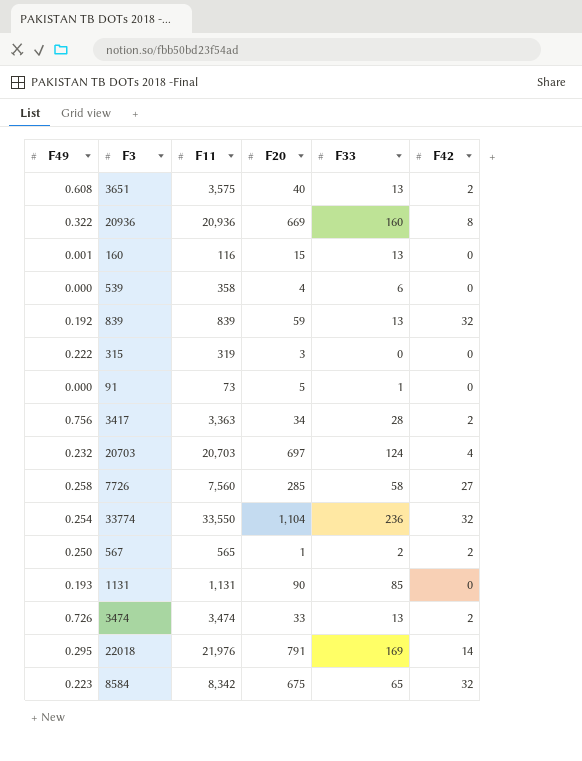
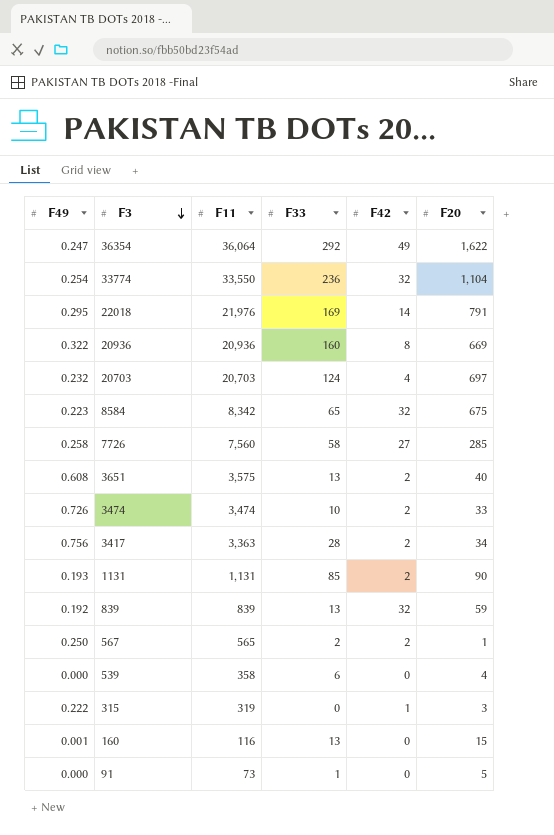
row order: none -> F3 descending
column F20 | position: 4 -> 6
row 36354: none -> 0.247 | 36,064 | 292 | 49 | 1,622
3474 | F33: 13 -> 10
1131 | F42: 0 -> 2
315 | F42: 0 -> 1

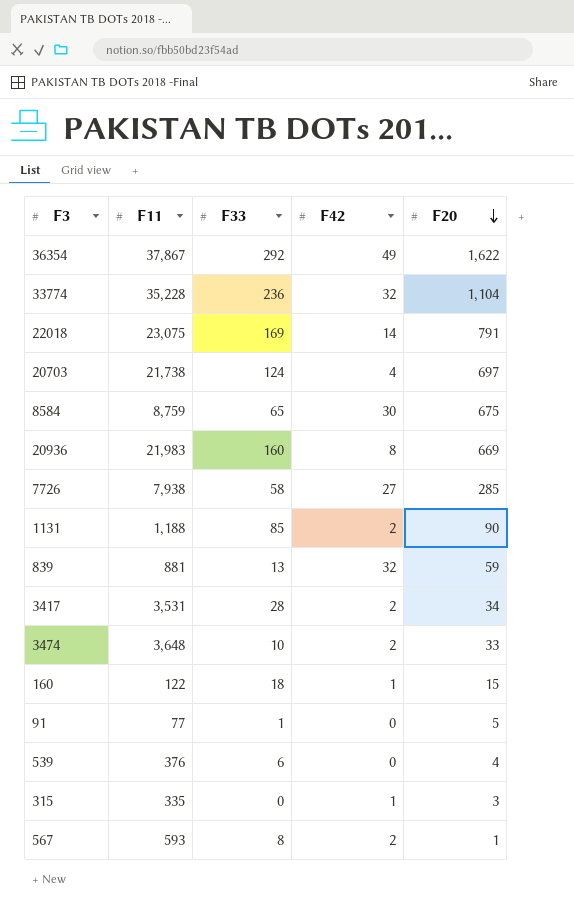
row order: F3 descending -> F20 descending
column F49 | position: 1 -> none
row 3651: 0.608 | 3,575 | 13 | 2 | 40 -> none
36354 | F11: 36,064 -> 37,867
33774 | F11: 33,550 -> 35,228
22018 | F11: 21,976 -> 23,075
20703 | F11: 20,703 -> 21,738
8584 | F11: 8,342 -> 8,759
8584 | F42: 32 -> 30
20936 | F11: 20,936 -> 21,983
7726 | F11: 7,560 -> 7,938
1131 | F11: 1,131 -> 1,188
839 | F11: 839 -> 881
3417 | F11: 3,363 -> 3,531
3474 | F11: 3,474 -> 3,648
160 | F11: 116 -> 122
160 | F33: 13 -> 18
160 | F42: 0 -> 1
91 | F11: 73 -> 77
539 | F11: 358 -> 376
315 | F11: 319 -> 335
567 | F11: 565 -> 593
567 | F33: 2 -> 8

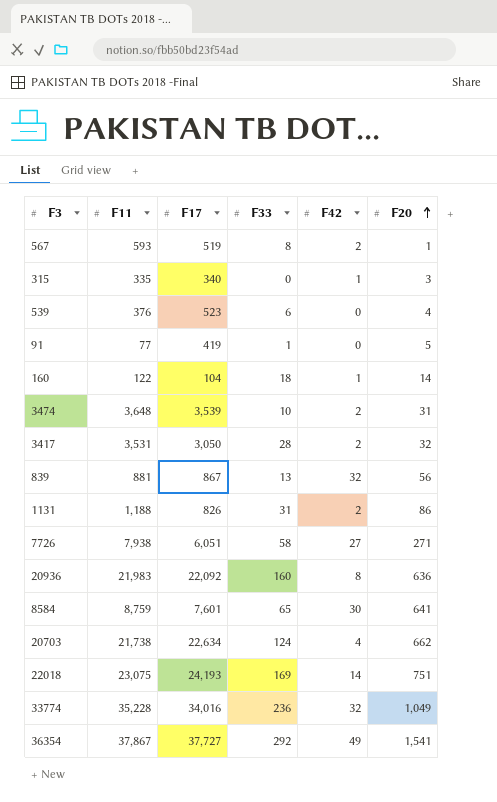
row order: F20 descending -> F20 ascending
column F17 | position: none -> 3
160 | F20: 15 -> 14
3474 | F20: 33 -> 31
3417 | F20: 34 -> 32
839 | F20: 59 -> 56
1131 | F33: 85 -> 31
1131 | F20: 90 -> 86
7726 | F20: 285 -> 271
20936 | F20: 669 -> 636
8584 | F20: 675 -> 641
20703 | F20: 697 -> 662
22018 | F20: 791 -> 751
33774 | F20: 1,104 -> 1,049
36354 | F20: 1,622 -> 1,541

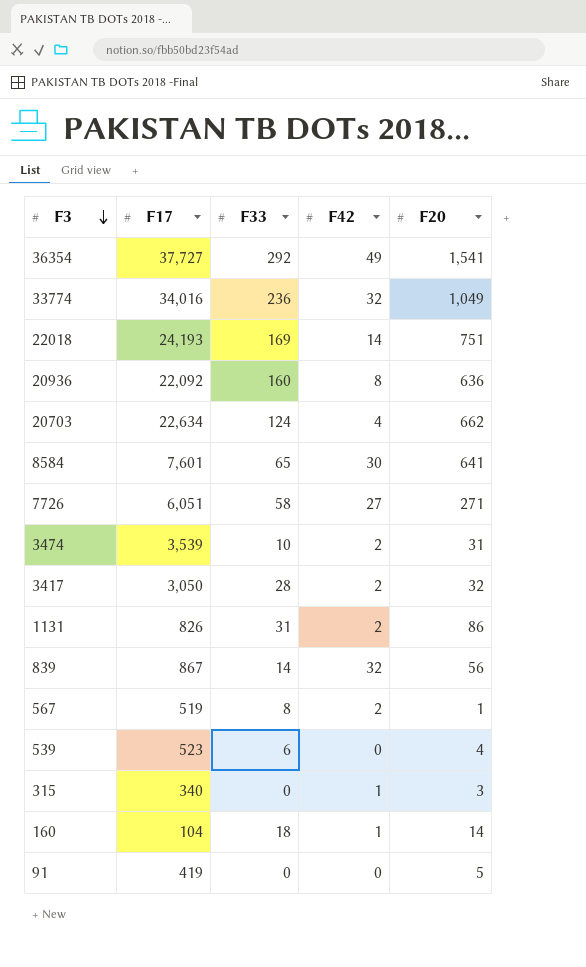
row order: F20 ascending -> F3 descending
column F11 | position: 2 -> none
839 | F33: 13 -> 14
91 | F33: 1 -> 0

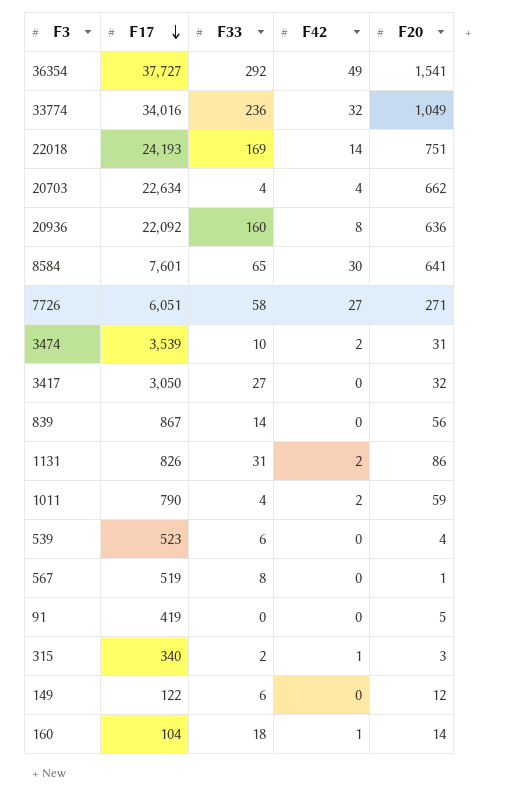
row order: F3 descending -> F17 descending
20703 | F33: 124 -> 4
3417 | F33: 28 -> 27
3417 | F42: 2 -> 0
839 | F42: 32 -> 0
row 1011: none -> 790 | 4 | 2 | 59
567 | F42: 2 -> 0
315 | F33: 0 -> 2
row 149: none -> 122 | 6 | 0 | 12

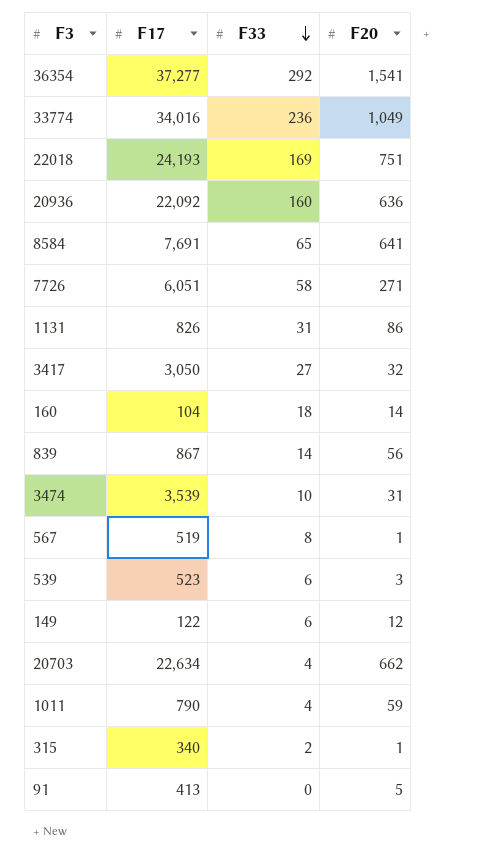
row order: F17 descending -> F33 descending
column F42 | position: 4 -> none
36354 | F17: 37,727 -> 37,277
8584 | F17: 7,601 -> 7,691
539 | F20: 4 -> 3
315 | F20: 3 -> 1
91 | F17: 419 -> 413

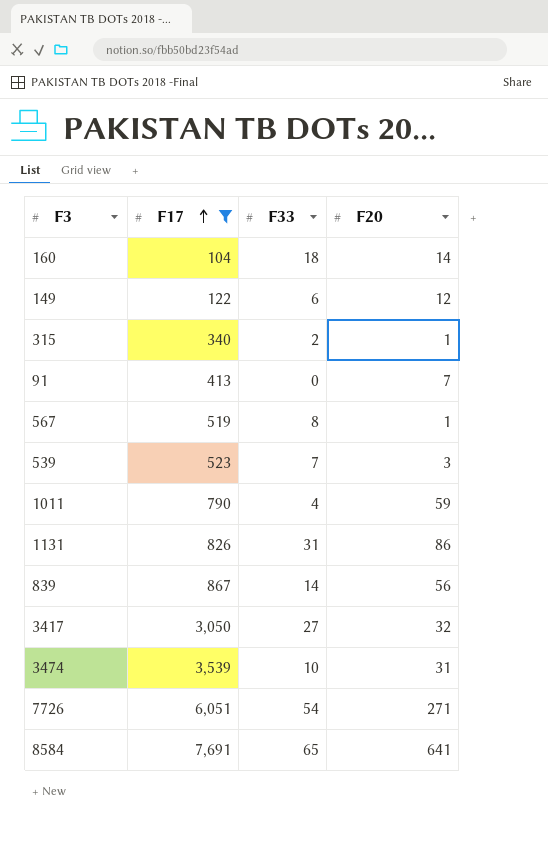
filter: none -> F17 <= 7,691
row order: F33 descending -> F17 ascending
91 | F20: 5 -> 7
539 | F33: 6 -> 7
7726 | F33: 58 -> 54

